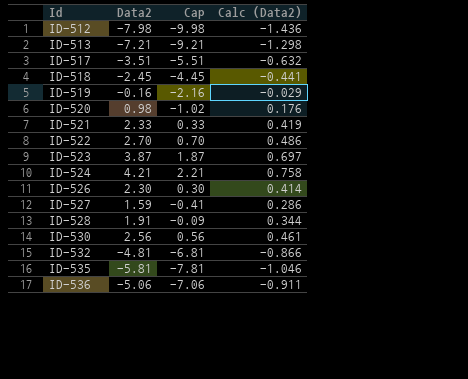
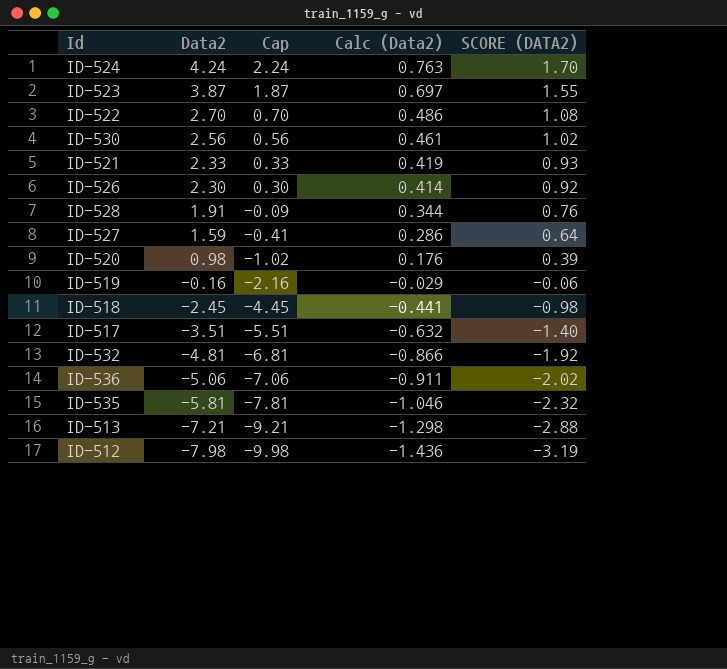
row order: Id ascending -> Data2 descending
column SCORE (DATA2) | formula: none -> [Data2] * 0.4
ID-524 | Data2: 4.21 -> 4.24
ID-524 | Cap: 2.21 -> 2.24
ID-524 | Calc (Data2): 0.758 -> 0.763

